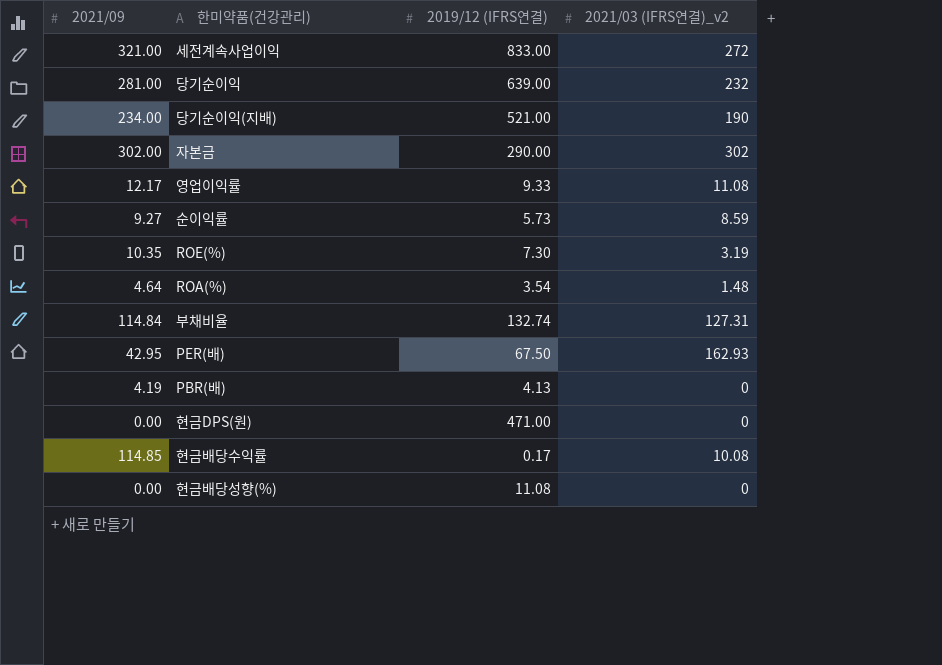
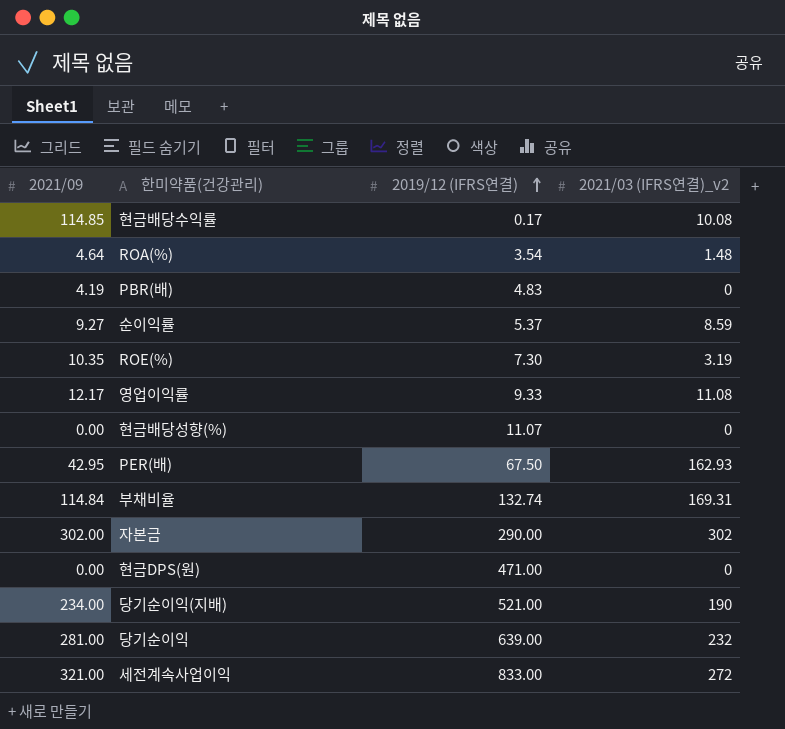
row order: none -> 2019/12 (IFRS연결) ascending
PBR(배) | 2019/12 (IFRS연결): 4.13 -> 4.83
순이익률 | 2019/12 (IFRS연결): 5.73 -> 5.37
현금배당성향(%) | 2019/12 (IFRS연결): 11.08 -> 11.07
부채비율 | 2021/03 (IFRS연결)_v2: 127.31 -> 169.31

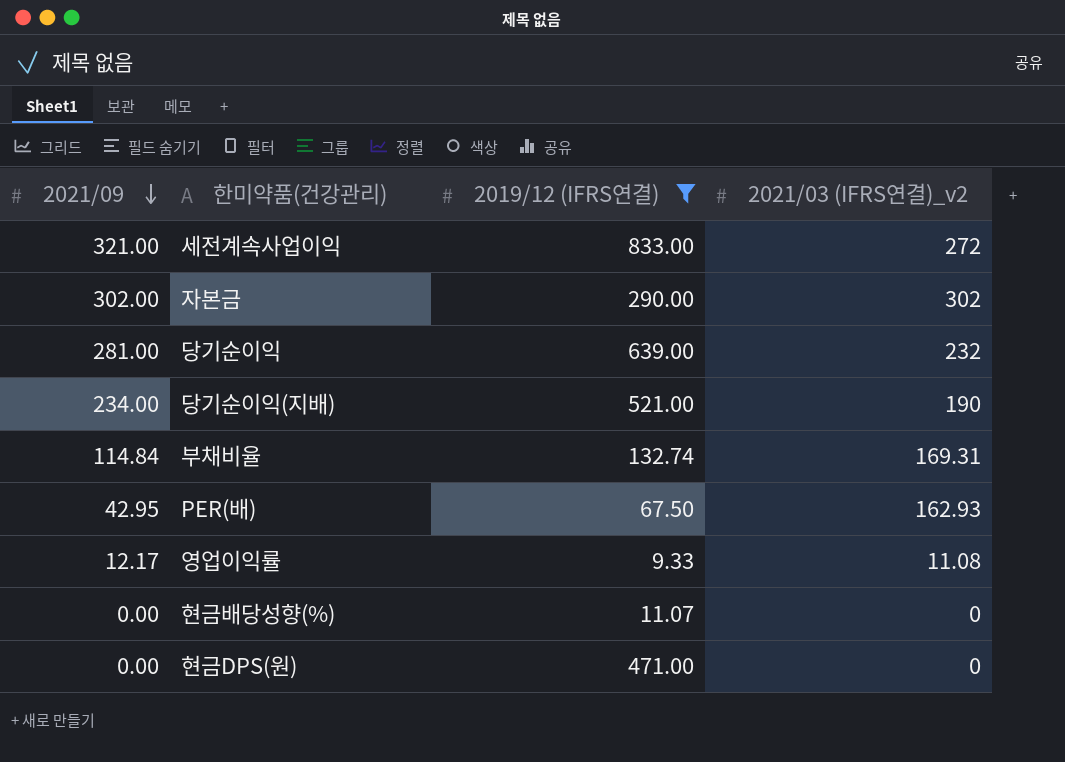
filter: none -> 2019/12 (IFRS연결) >= 9.33
row order: 2019/12 (IFRS연결) ascending -> 2021/09 descending

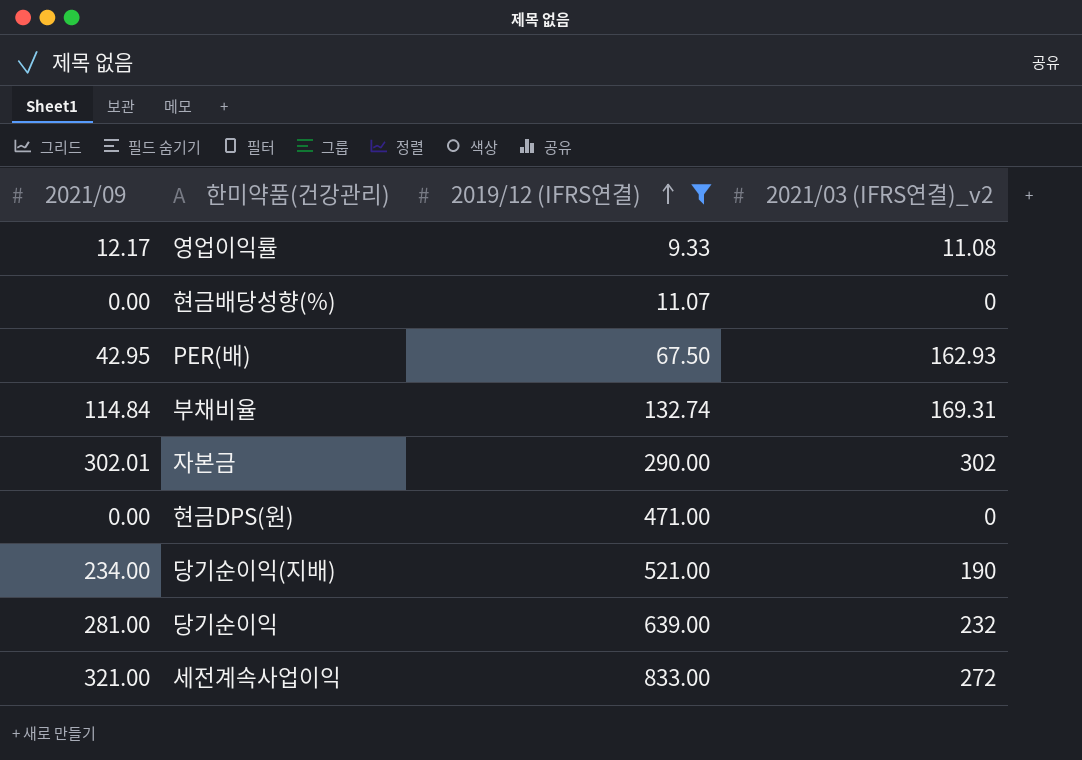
row order: 2021/09 descending -> 2019/12 (IFRS연결) ascending
자본금 | 2021/09: 302.00 -> 302.01

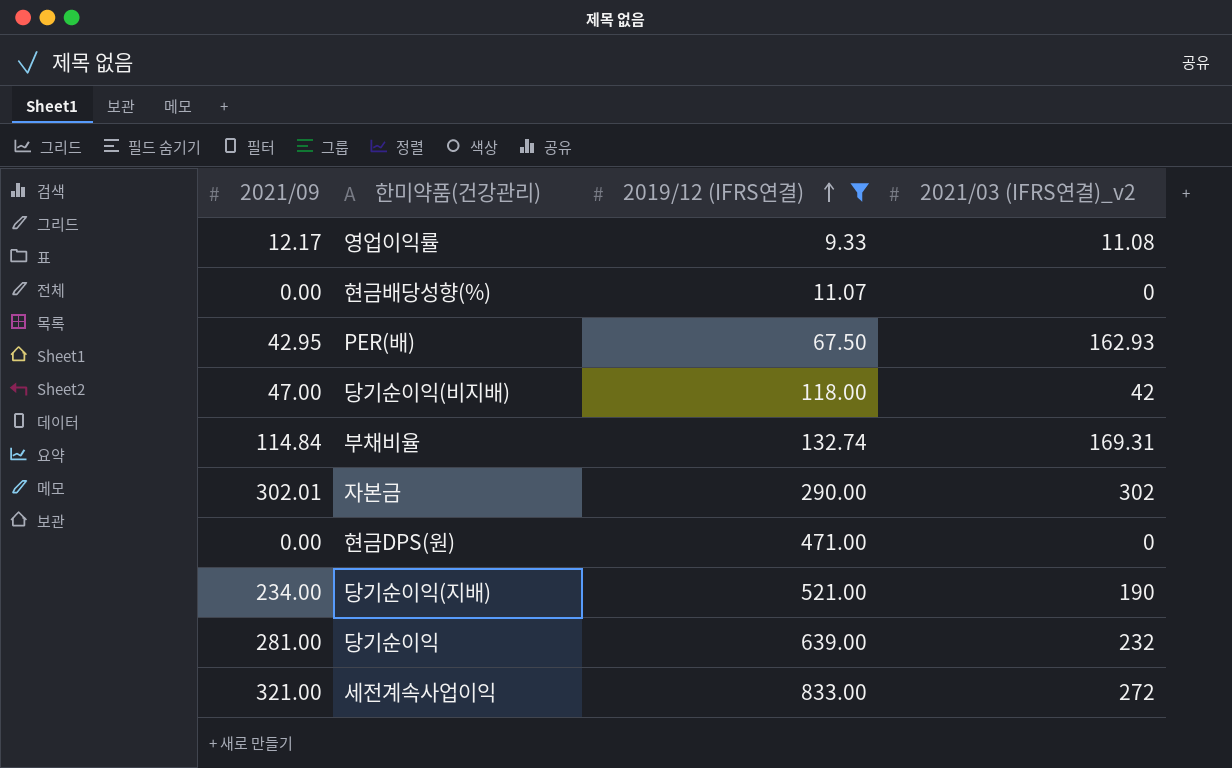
row 당기순이익(비지배): none -> 47.00 | 118.00 | 42

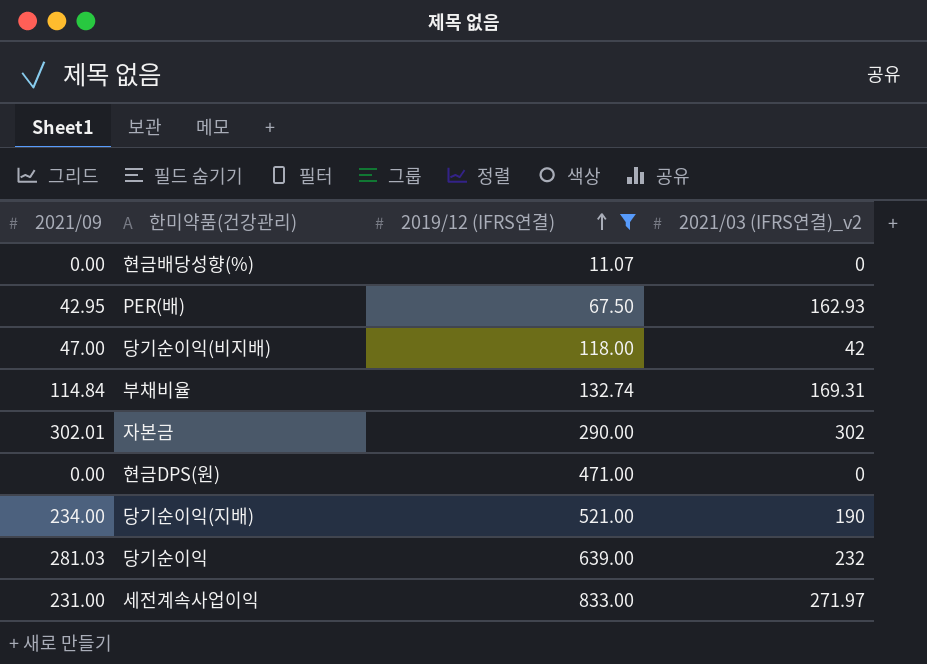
row 영업이익률: 12.17 | 9.33 | 11.08 -> none
당기순이익 | 2021/09: 281.00 -> 281.03
세전계속사업이익 | 2021/09: 321.00 -> 231.00
세전계속사업이익 | 2021/03 (IFRS연결)_v2: 272 -> 271.97

